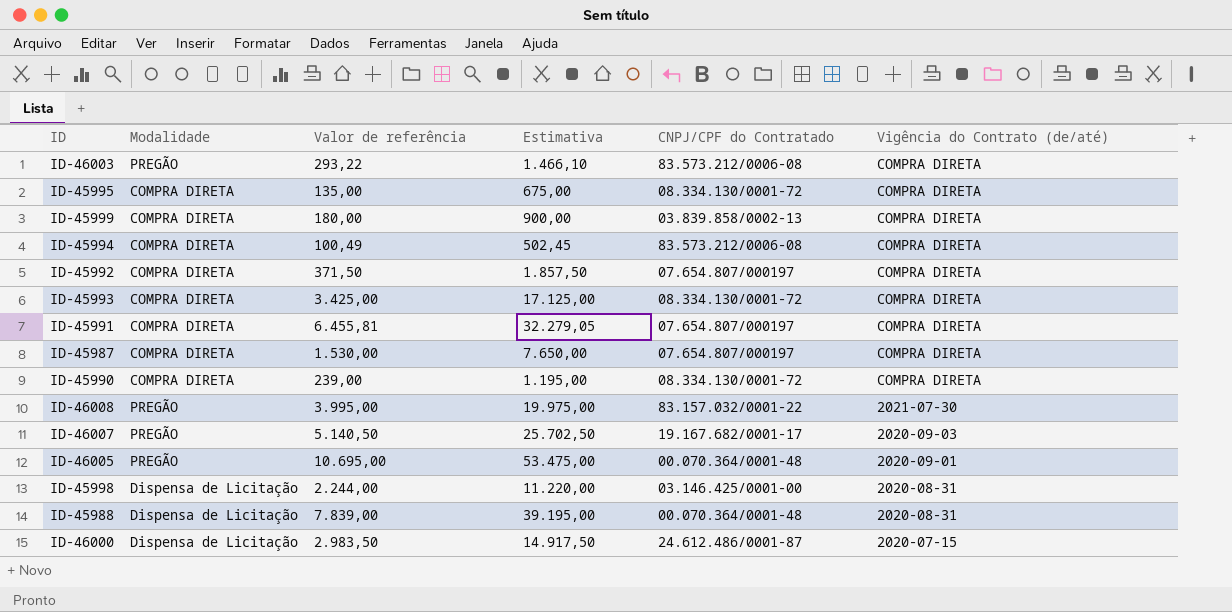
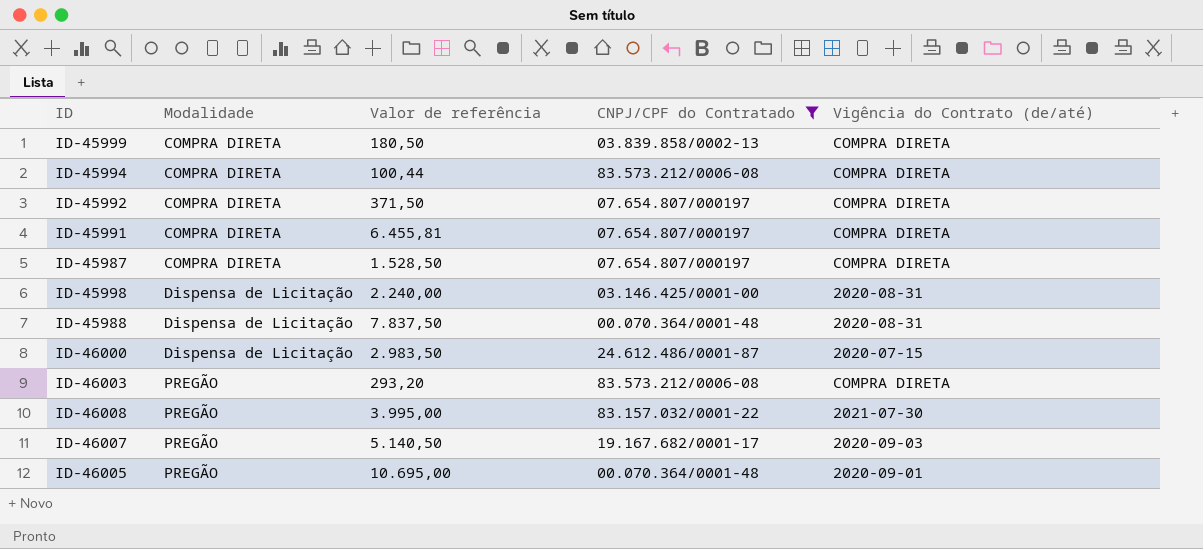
filter: none -> CNPJ/CPF do Contratado != 08.334.130/0001-72
row order: Vigência do Contrato (de/até) descending -> Modalidade ascending
column Estimativa | formula: [Valor de referência] * 5 -> none
ID-45999 | Valor de referência: 180,00 -> 180,50
ID-45994 | Valor de referência: 100,49 -> 100,44
ID-45987 | Valor de referência: 1.530,00 -> 1.528,50
ID-45998 | Valor de referência: 2.244,00 -> 2.240,00
ID-45988 | Valor de referência: 7.839,00 -> 7.837,50
ID-46003 | Valor de referência: 293,22 -> 293,20

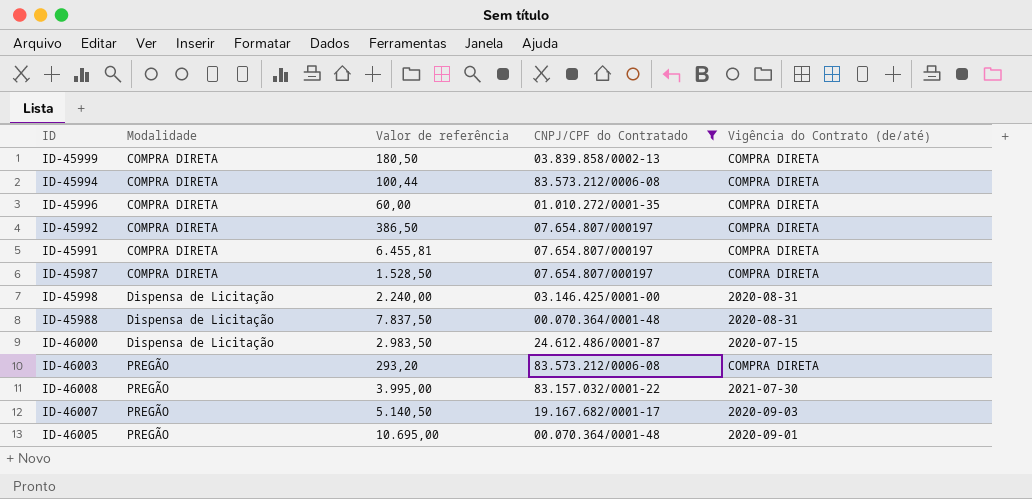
row ID-45996: none -> COMPRA DIRETA | 60,00 | 01.010.272/0001-35 | COMPRA DIRETA
ID-45992 | Valor de referência: 371,50 -> 386,50

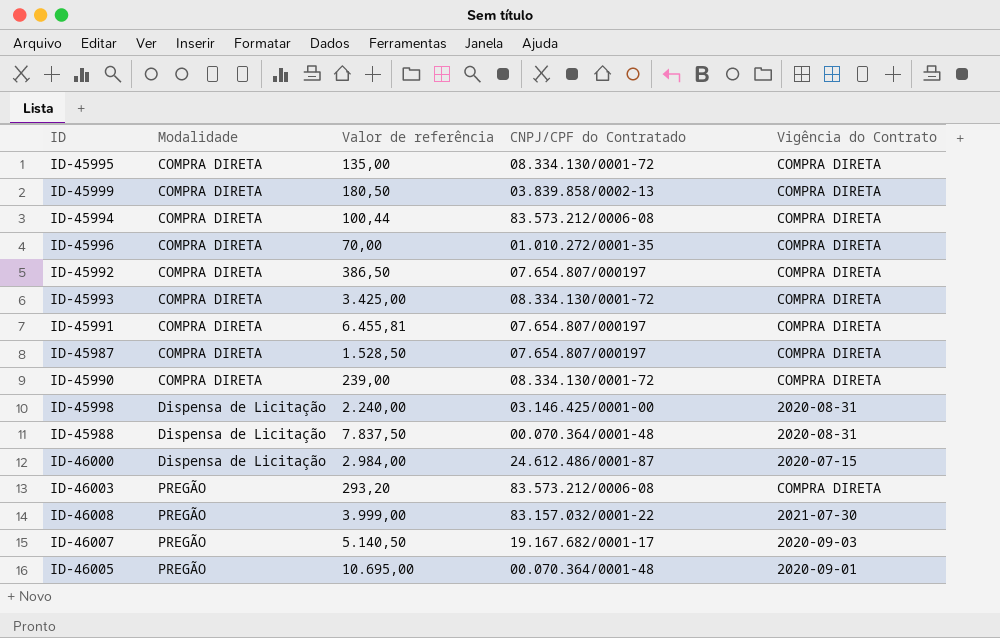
filter: CNPJ/CPF do Contratado != 08.334.130/0001-72 -> none
column name: Vigência do Contrato (de/até) -> Vigência do Contrato
ID-45996 | Valor de referência: 60,00 -> 70,00
ID-46000 | Valor de referência: 2.983,50 -> 2.984,00
ID-46008 | Valor de referência: 3.995,00 -> 3.999,00

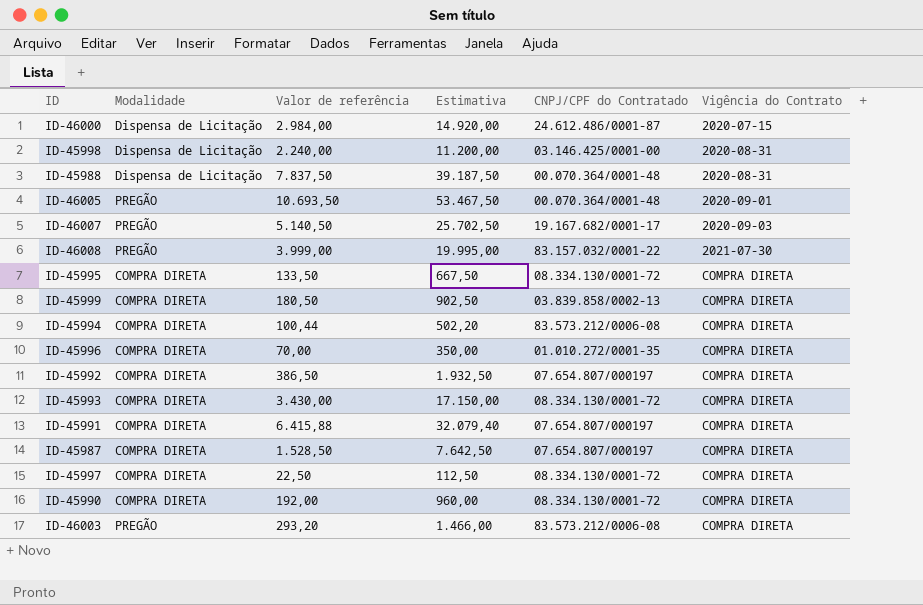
row order: Modalidade ascending -> Vigência do Contrato ascending
column Estimativa | formula: none -> [Valor de referência] * 5
ID-46005 | Valor de referência: 10.695,00 -> 10.693,50
ID-45995 | Valor de referência: 135,00 -> 133,50
ID-45993 | Valor de referência: 3.425,00 -> 3.430,00
ID-45991 | Valor de referência: 6.455,81 -> 6.415,88
row ID-45997: none -> COMPRA DIRETA | 22,50 | 112,50 | 08.334.130/0001-72 | COMPRA DIRETA
ID-45990 | Valor de referência: 239,00 -> 192,00

